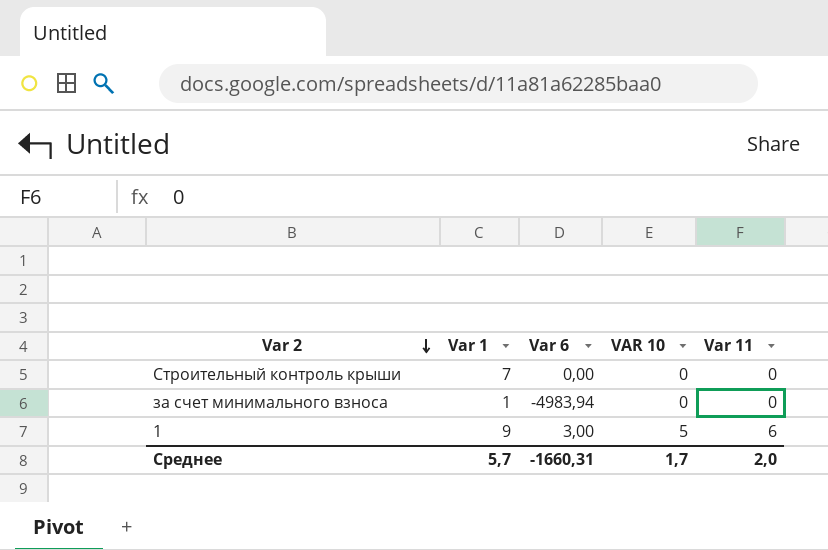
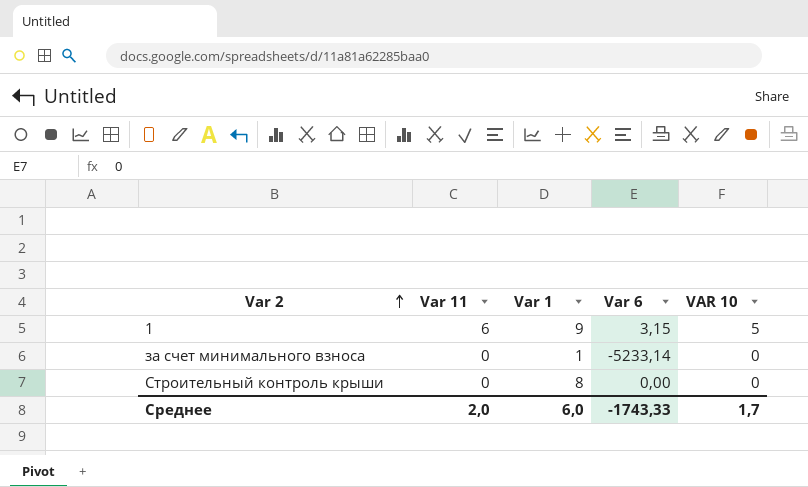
row order: Var 2 descending -> Var 2 ascending
column Var 11 | position: 5 -> 2
1 | Var 6: 3,00 -> 3,15
за счет минимального взноса | Var 6: -4983,94 -> -5233,14
Строительный контроль крыши | Var 1: 7 -> 8
Среднее | Var 1: 5,7 -> 6,0
Среднее | Var 6: -1660,31 -> -1743,33

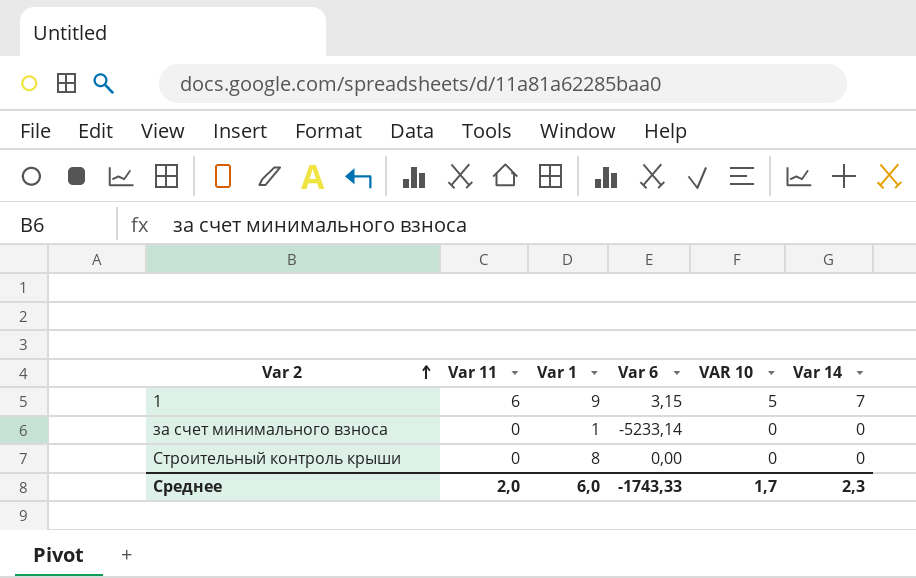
column Var 14 | position: none -> 6

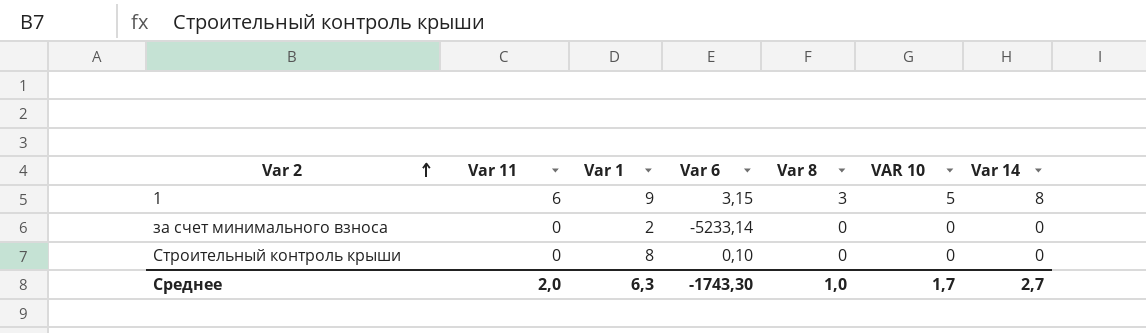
column Var 8 | position: none -> 5
1 | Var 14: 7 -> 8
за счет минимального взноса | Var 1: 1 -> 2
Строительный контроль крыши | Var 6: 0,00 -> 0,10
Среднее | Var 1: 6,0 -> 6,3
Среднее | Var 6: -1743,33 -> -1743,30
Среднее | Var 14: 2,3 -> 2,7

